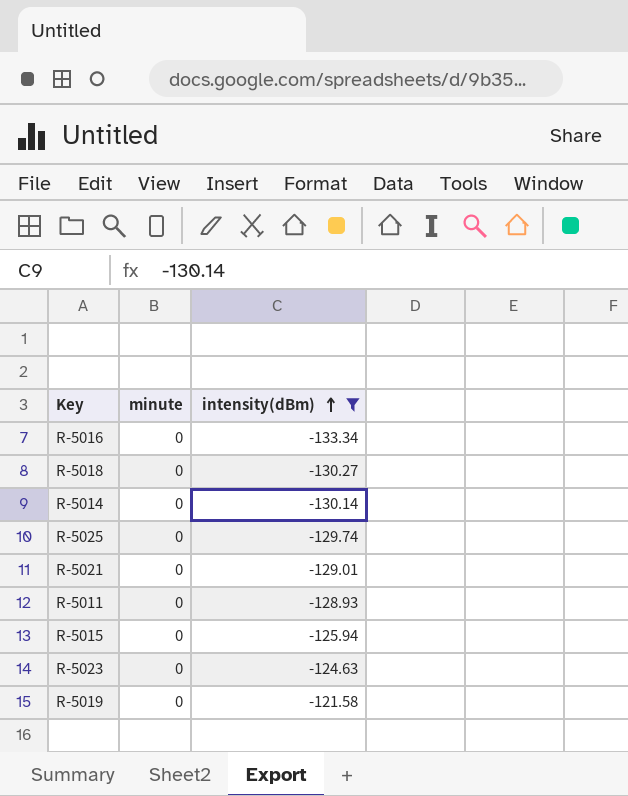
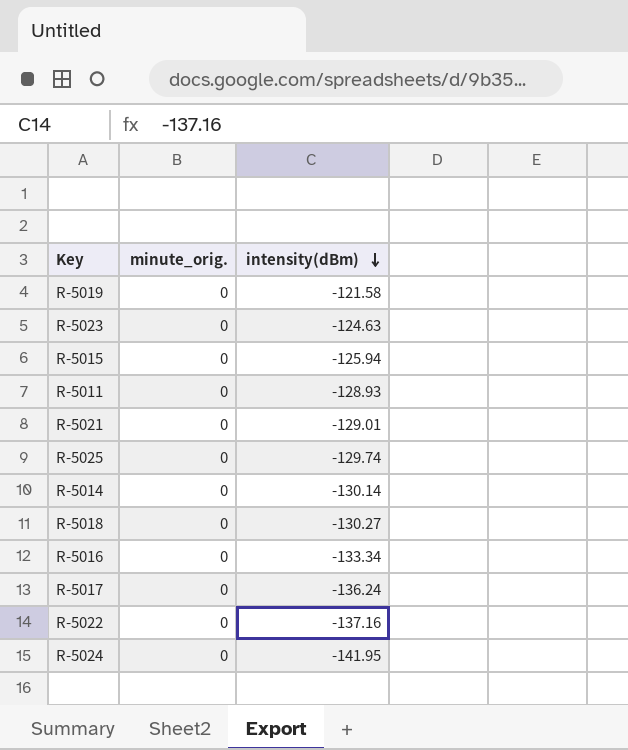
filter: intensity(dBm) >= -133.34 -> none
row order: intensity(dBm) ascending -> intensity(dBm) descending
column name: minute -> minute_orig.

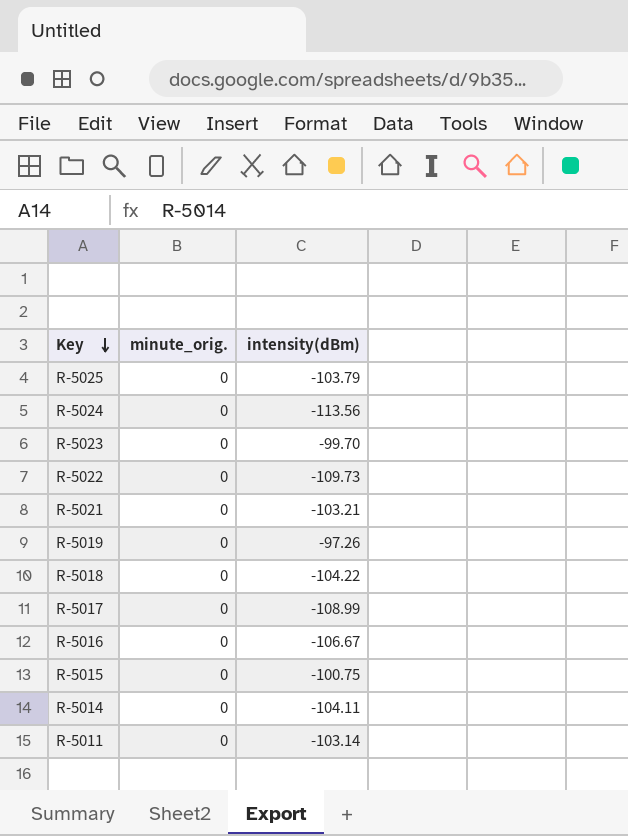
row order: intensity(dBm) descending -> Key descending
R-5025 | intensity(dBm): -129.74 -> -103.79
R-5024 | intensity(dBm): -141.95 -> -113.56
R-5023 | intensity(dBm): -124.63 -> -99.70
R-5022 | intensity(dBm): -137.16 -> -109.73
R-5021 | intensity(dBm): -129.01 -> -103.21
R-5019 | intensity(dBm): -121.58 -> -97.26
R-5018 | intensity(dBm): -130.27 -> -104.22
R-5017 | intensity(dBm): -136.24 -> -108.99
R-5016 | intensity(dBm): -133.34 -> -106.67
R-5015 | intensity(dBm): -125.94 -> -100.75
R-5014 | intensity(dBm): -130.14 -> -104.11
R-5011 | intensity(dBm): -128.93 -> -103.14

